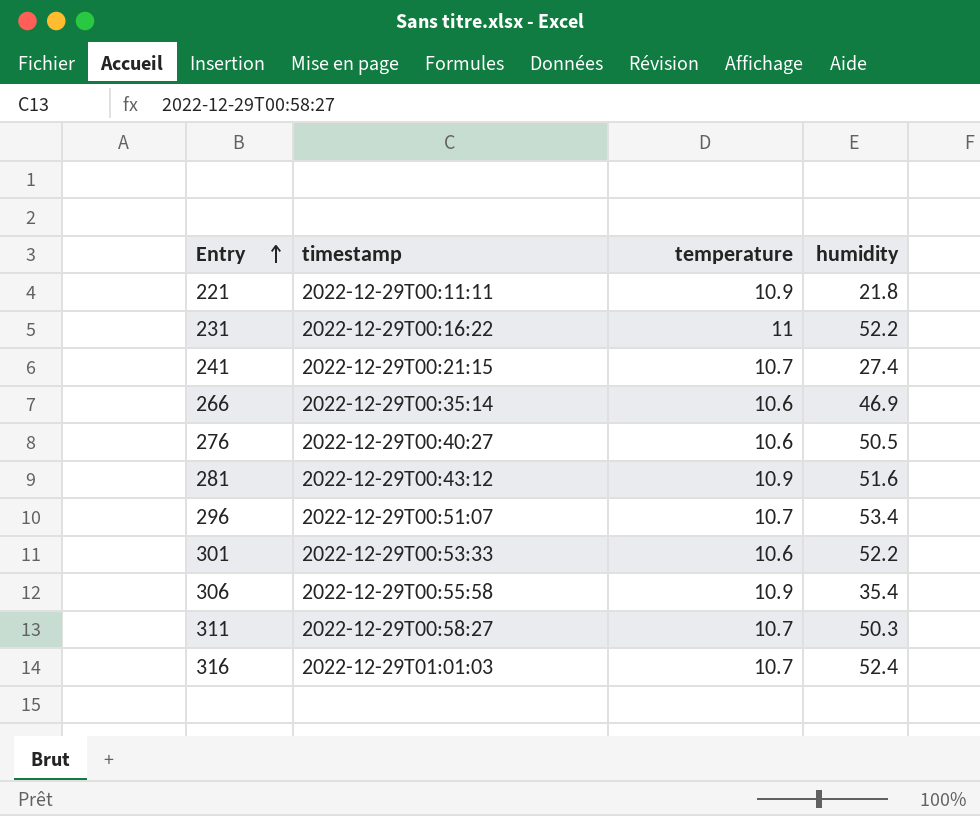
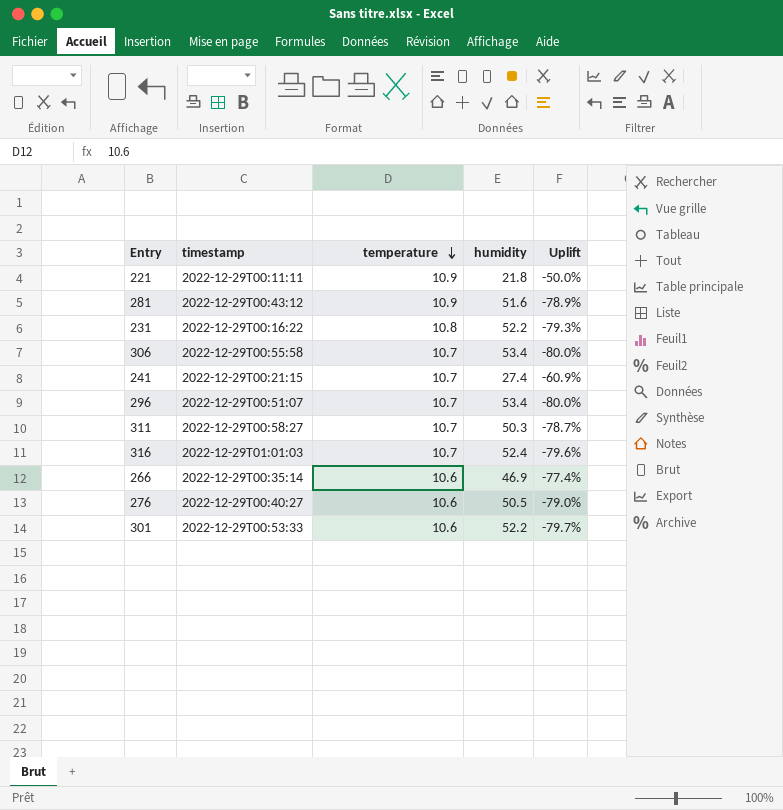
row order: Entry ascending -> temperature descending
column Uplift | formula: none -> ([temperature] - [humidity]) / [humidity]
231 | temperature: 11 -> 10.8
306 | temperature: 10.9 -> 10.7
306 | humidity: 35.4 -> 53.4

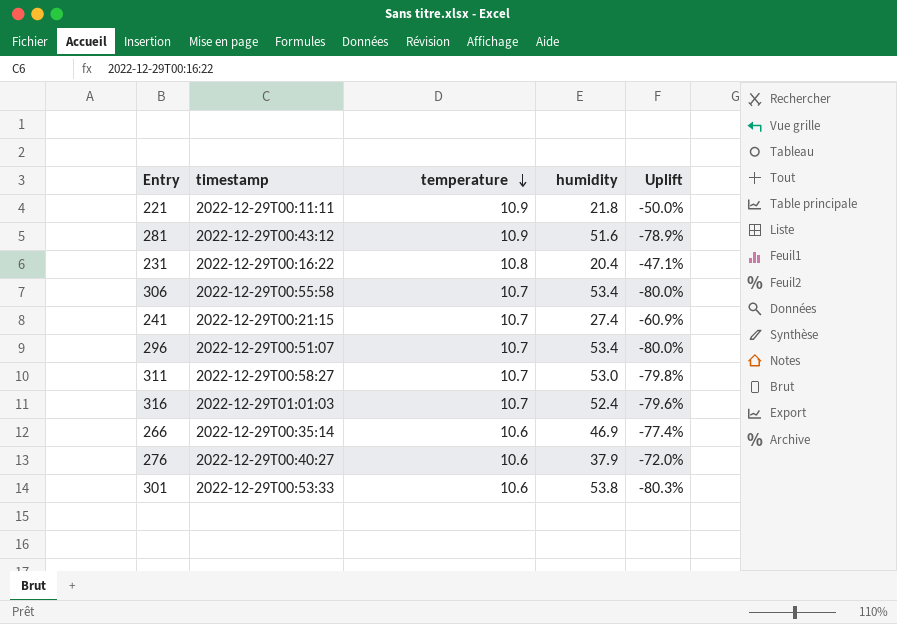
231 | humidity: 52.2 -> 20.4
231 | Uplift: -79.3% -> -47.1%
311 | humidity: 50.3 -> 53.0
311 | Uplift: -78.7% -> -79.8%
276 | humidity: 50.5 -> 37.9
276 | Uplift: -79.0% -> -72.0%
301 | humidity: 52.2 -> 53.8
301 | Uplift: -79.7% -> -80.3%

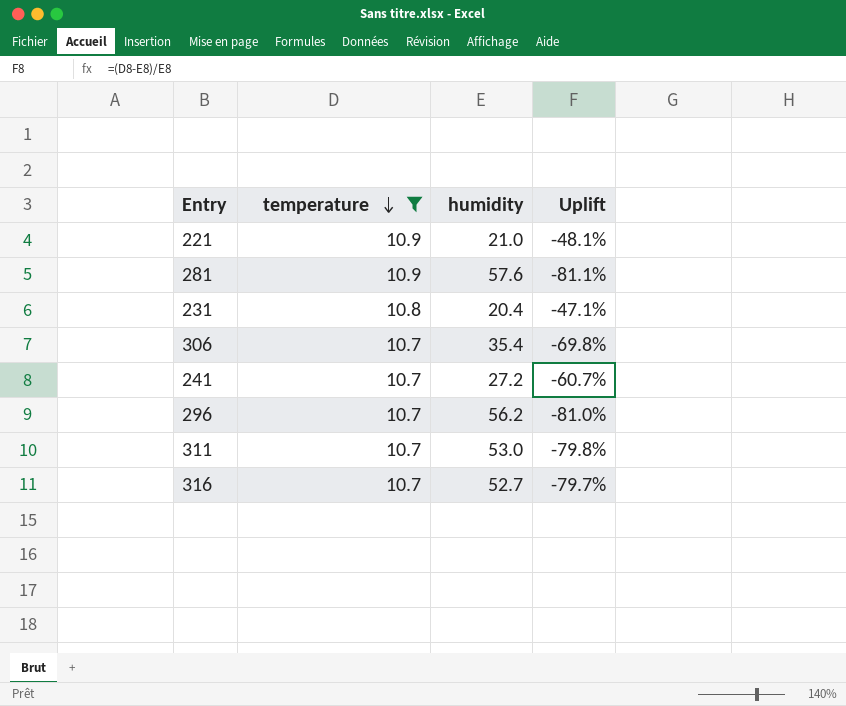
filter: none -> temperature != 10.6
column timestamp | position: 2 -> none
221 | humidity: 21.8 -> 21.0
221 | Uplift: -50.0% -> -48.1%
281 | humidity: 51.6 -> 57.6
281 | Uplift: -78.9% -> -81.1%
306 | humidity: 53.4 -> 35.4
306 | Uplift: -80.0% -> -69.8%
241 | humidity: 27.4 -> 27.2
241 | Uplift: -60.9% -> -60.7%
296 | humidity: 53.4 -> 56.2
296 | Uplift: -80.0% -> -81.0%
316 | humidity: 52.4 -> 52.7
316 | Uplift: -79.6% -> -79.7%

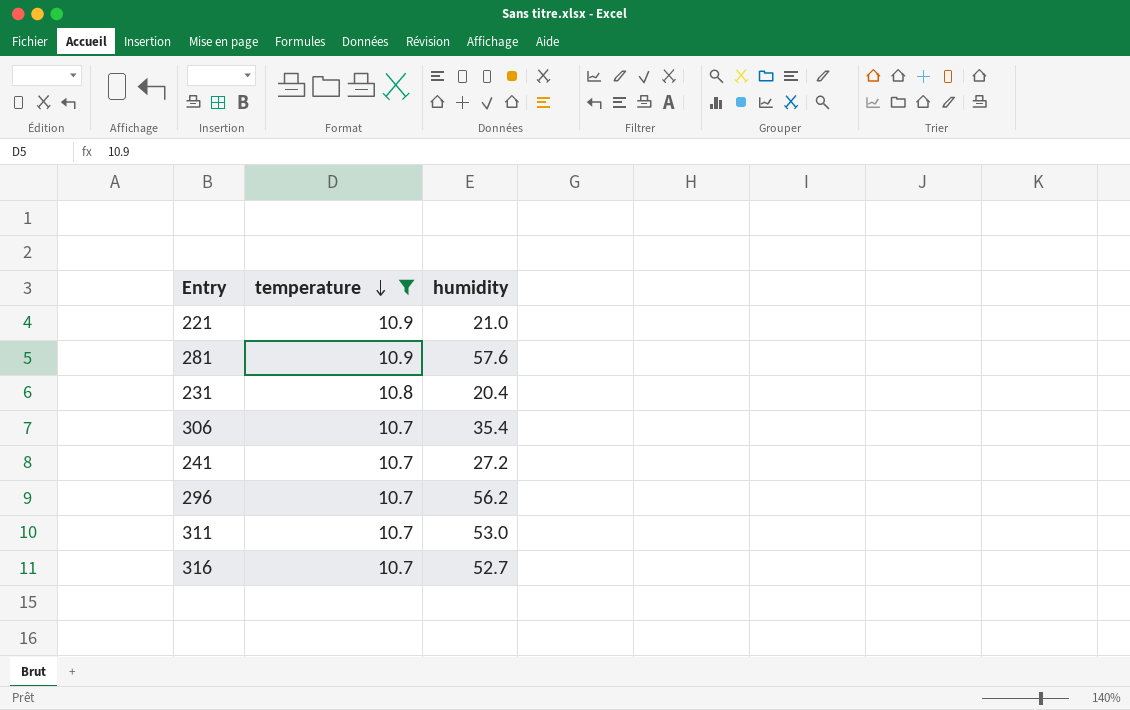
column Uplift | formula: ([temperature] - [humidity]) / [humidity] -> none

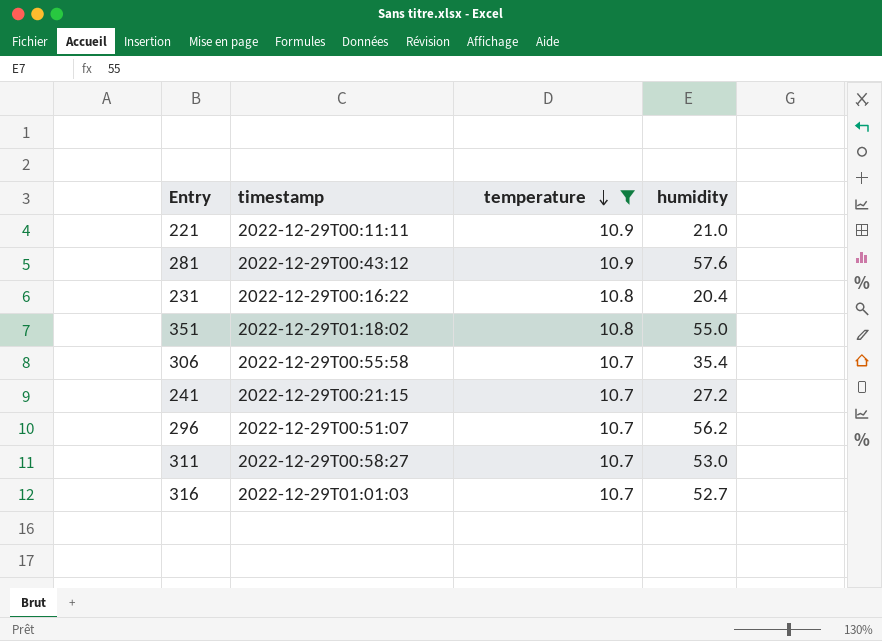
column timestamp | position: none -> 2
row 351: none -> 2022-12-29T01:18:02 | 10.8 | 55.0

